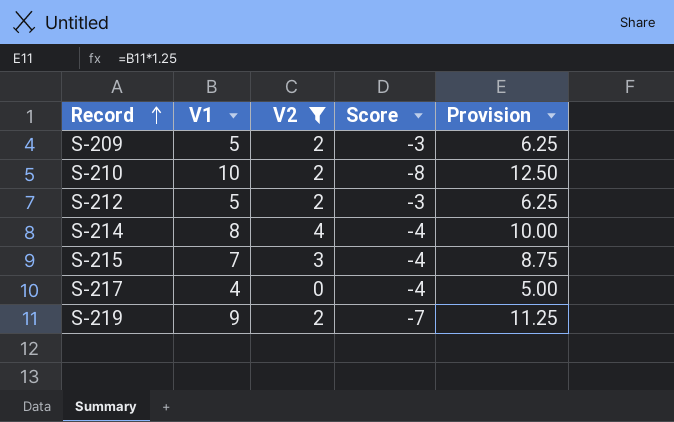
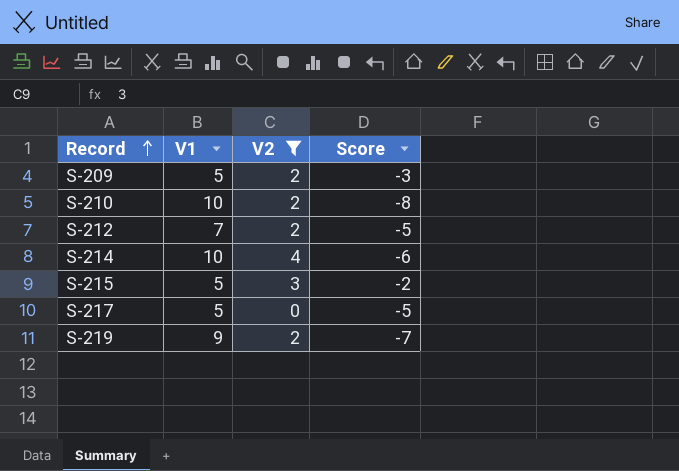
column Provision | formula: [V1] * 1.25 -> none
S-212 | V1: 5 -> 7
S-212 | Score: -3 -> -5
S-214 | V1: 8 -> 10
S-214 | Score: -4 -> -6
S-215 | V1: 7 -> 5
S-215 | Score: -4 -> -2
S-217 | V1: 4 -> 5
S-217 | Score: -4 -> -5

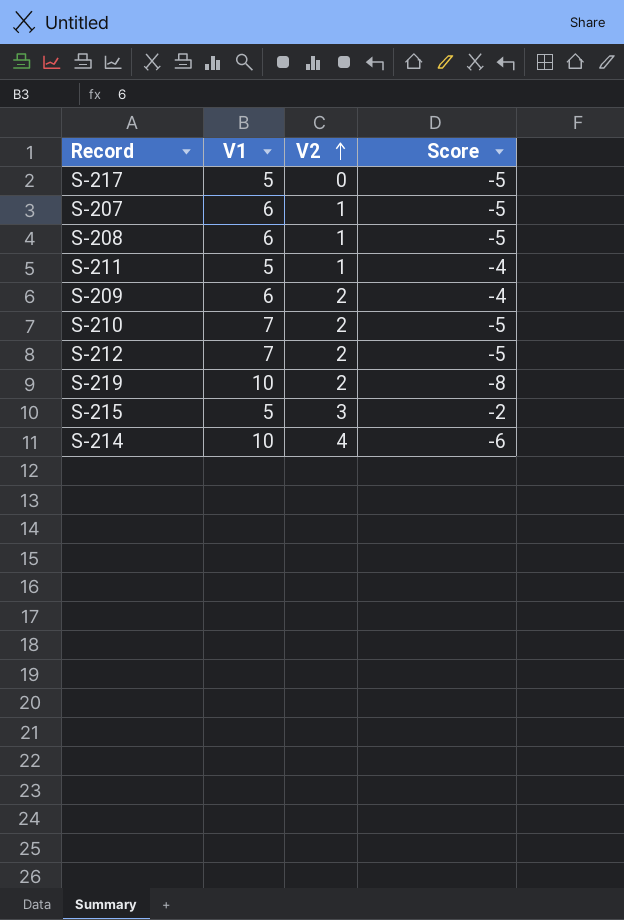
filter: V2 != 1 -> none
row order: Record ascending -> V2 ascending
S-209 | V1: 5 -> 6
S-209 | Score: -3 -> -4
S-210 | V1: 10 -> 7
S-210 | Score: -8 -> -5
S-219 | V1: 9 -> 10
S-219 | Score: -7 -> -8

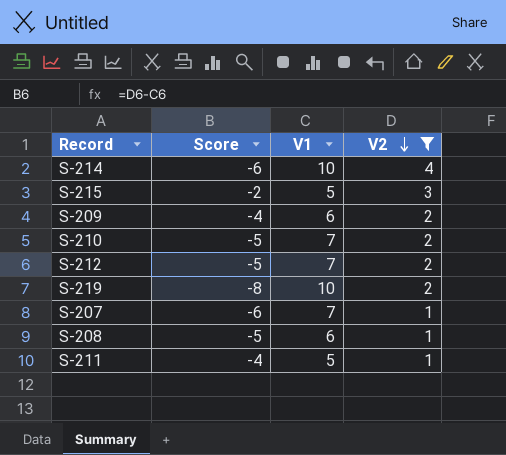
filter: none -> V2 != 0
row order: V2 ascending -> V2 descending
column Score | position: 4 -> 2
S-207 | Score: -5 -> -6
S-207 | V1: 6 -> 7

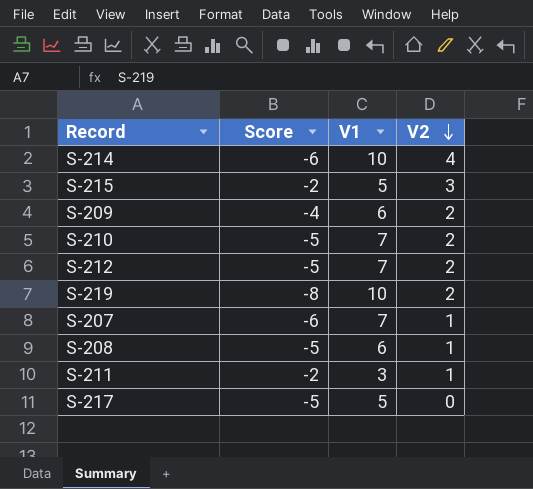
filter: V2 != 0 -> none
S-211 | Score: -4 -> -2
S-211 | V1: 5 -> 3

